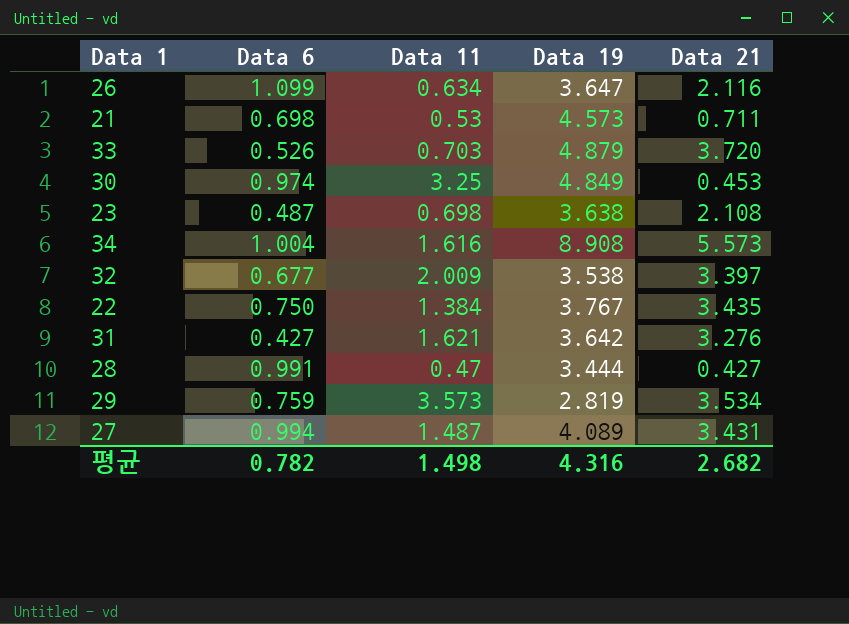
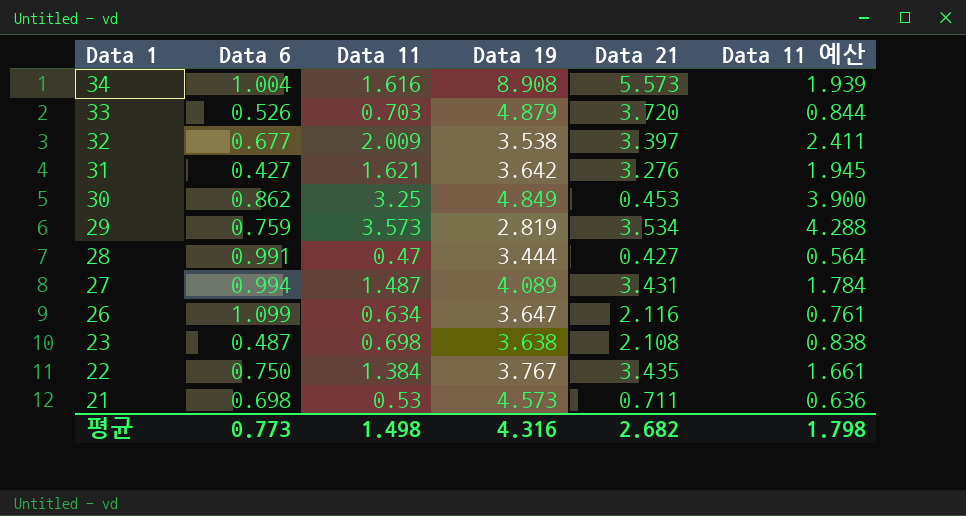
row order: none -> Data 1 descending
column Data 11 예산 | formula: none -> [Data 11] * 1.2
30 | Data 6: 0.974 -> 0.862
평균 | Data 6: 0.782 -> 0.773

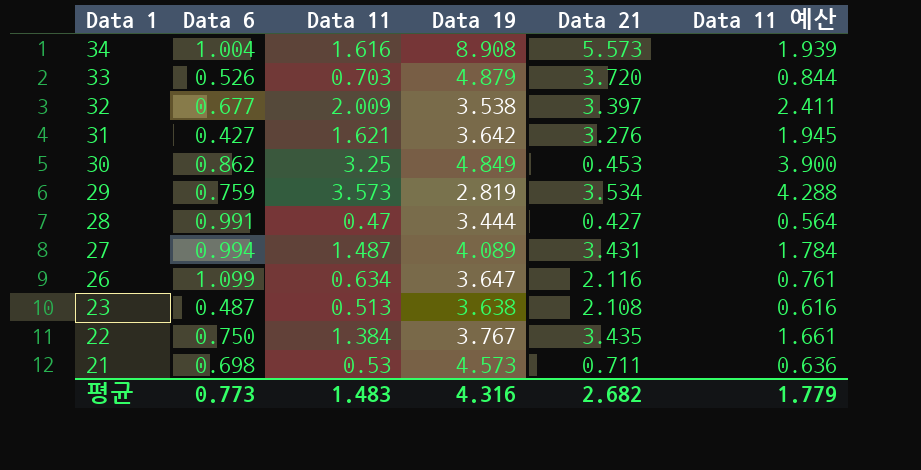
23 | Data 11: 0.698 -> 0.513
23 | Data 11 예산: 0.838 -> 0.616
평균 | Data 11: 1.498 -> 1.483
평균 | Data 11 예산: 1.798 -> 1.779

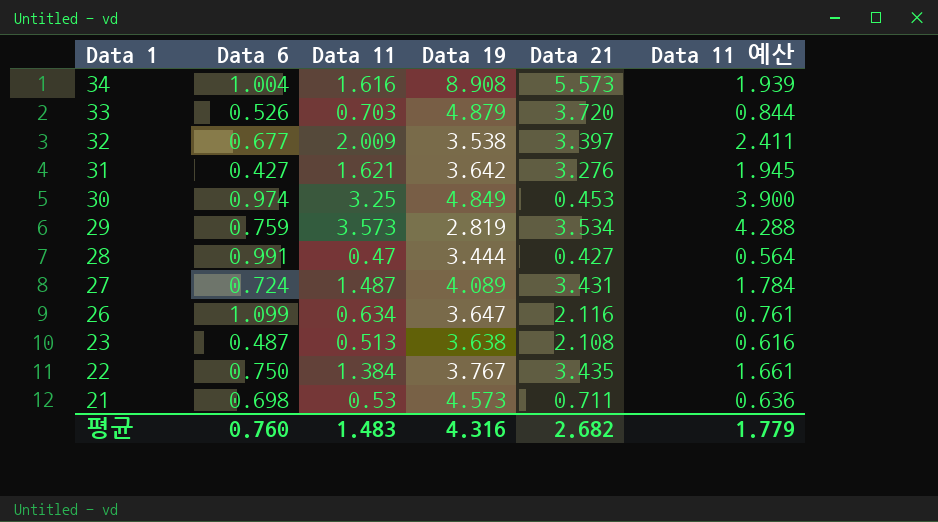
30 | Data 6: 0.862 -> 0.974
27 | Data 6: 0.994 -> 0.724
평균 | Data 6: 0.773 -> 0.760

